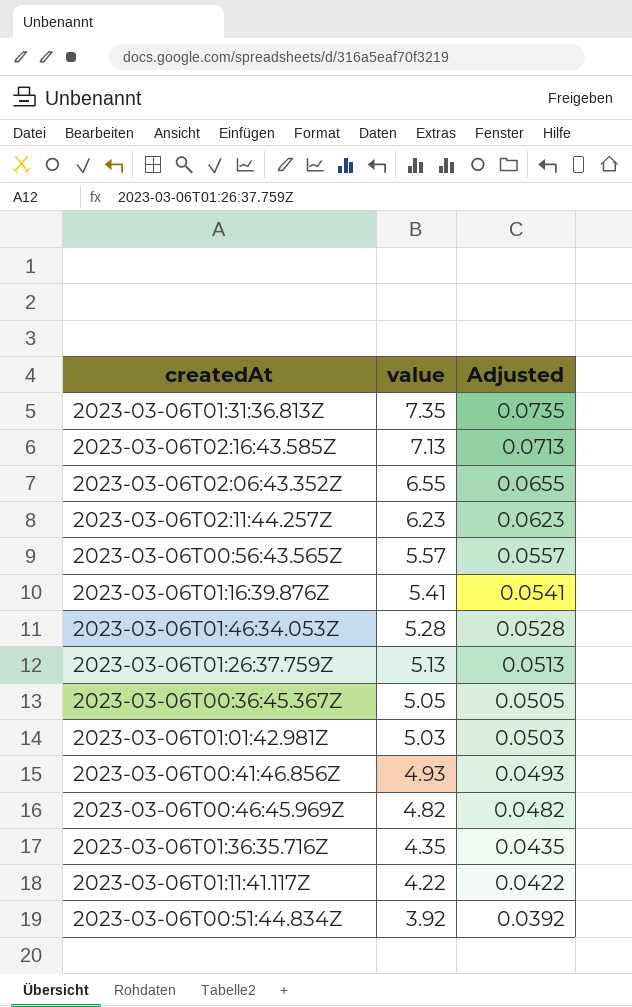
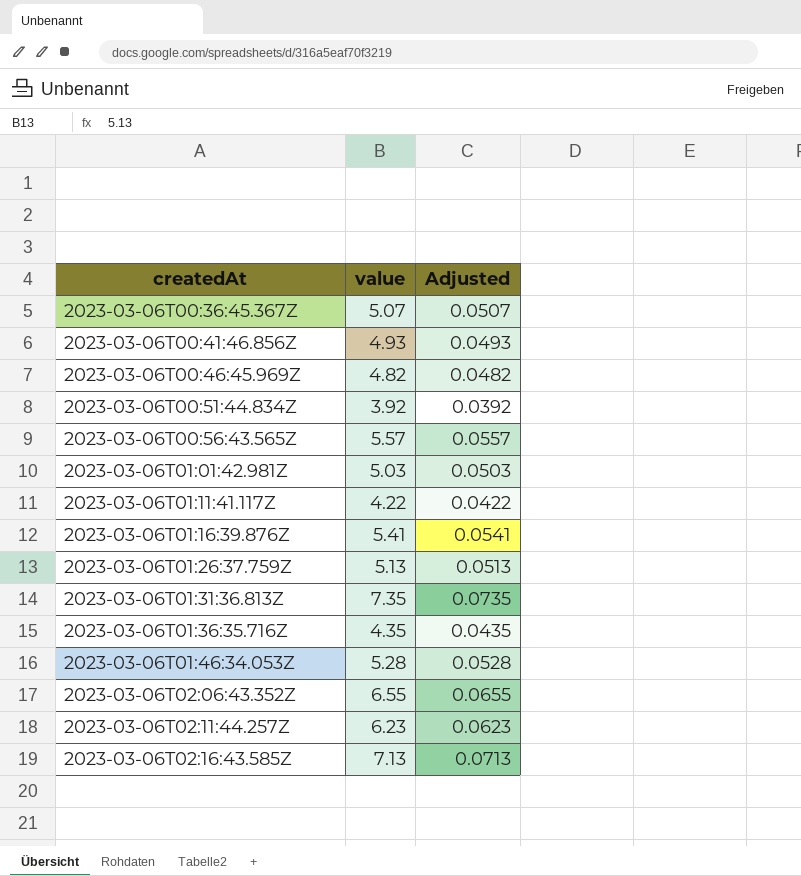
row order: value descending -> createdAt ascending
2023-03-06T00:36:45.367Z | value: 5.05 -> 5.07
2023-03-06T00:36:45.367Z | Adjusted: 0.0505 -> 0.0507

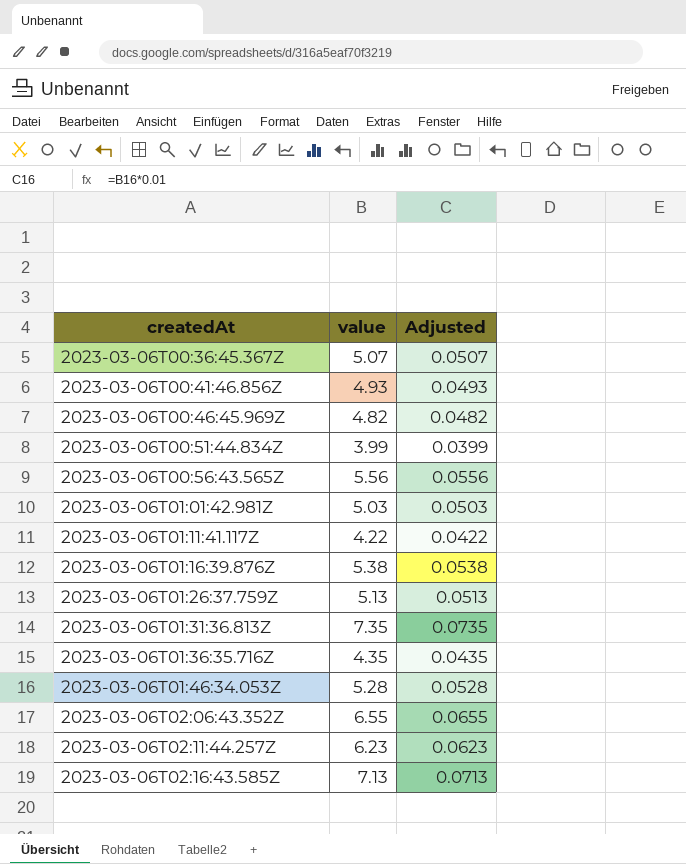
2023-03-06T00:51:44.834Z | value: 3.92 -> 3.99
2023-03-06T00:51:44.834Z | Adjusted: 0.0392 -> 0.0399
2023-03-06T00:56:43.565Z | value: 5.57 -> 5.56
2023-03-06T00:56:43.565Z | Adjusted: 0.0557 -> 0.0556
2023-03-06T01:16:39.876Z | value: 5.41 -> 5.38
2023-03-06T01:16:39.876Z | Adjusted: 0.0541 -> 0.0538

